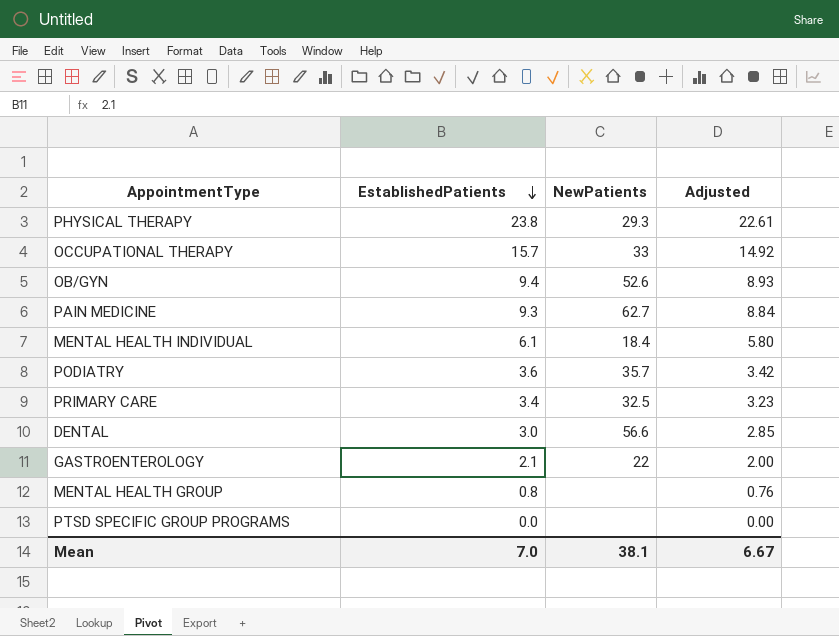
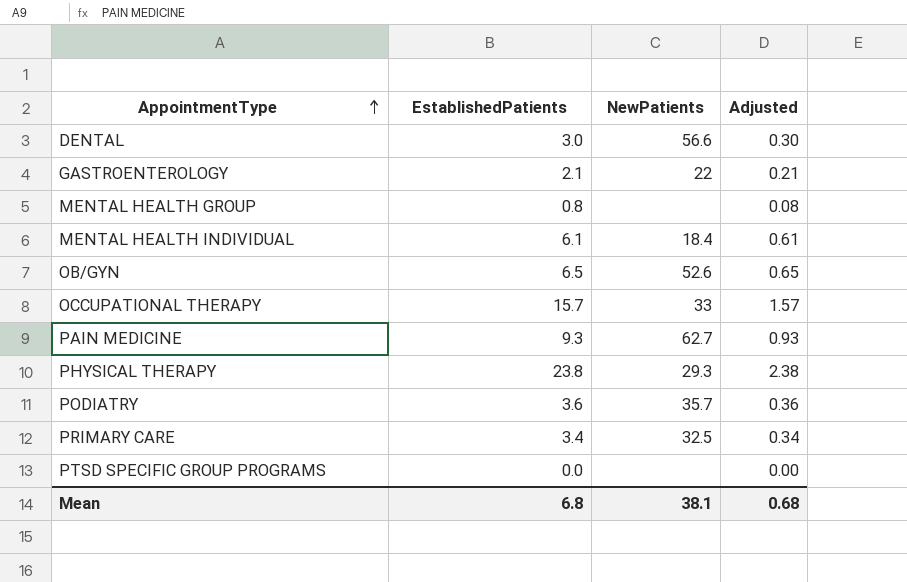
row order: EstablishedPatients descending -> AppointmentType ascending
column Adjusted | formula: [EstablishedPatients] * 0.95 -> [EstablishedPatients] * 0.1
OB/GYN | EstablishedPatients: 9.4 -> 6.5
Mean | EstablishedPatients: 7.0 -> 6.8
Mean | Adjusted: 6.67 -> 0.68

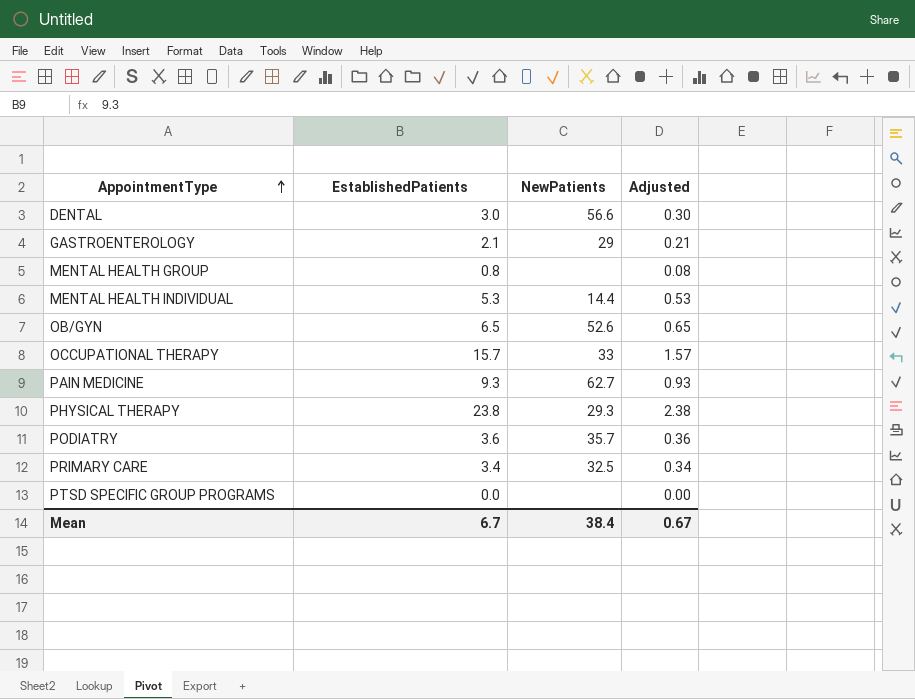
GASTROENTEROLOGY | NewPatients: 22 -> 29
MENTAL HEALTH INDIVIDUAL | EstablishedPatients: 6.1 -> 5.3
MENTAL HEALTH INDIVIDUAL | NewPatients: 18.4 -> 14.4
MENTAL HEALTH INDIVIDUAL | Adjusted: 0.61 -> 0.53
Mean | EstablishedPatients: 6.8 -> 6.7
Mean | NewPatients: 38.1 -> 38.4
Mean | Adjusted: 0.68 -> 0.67

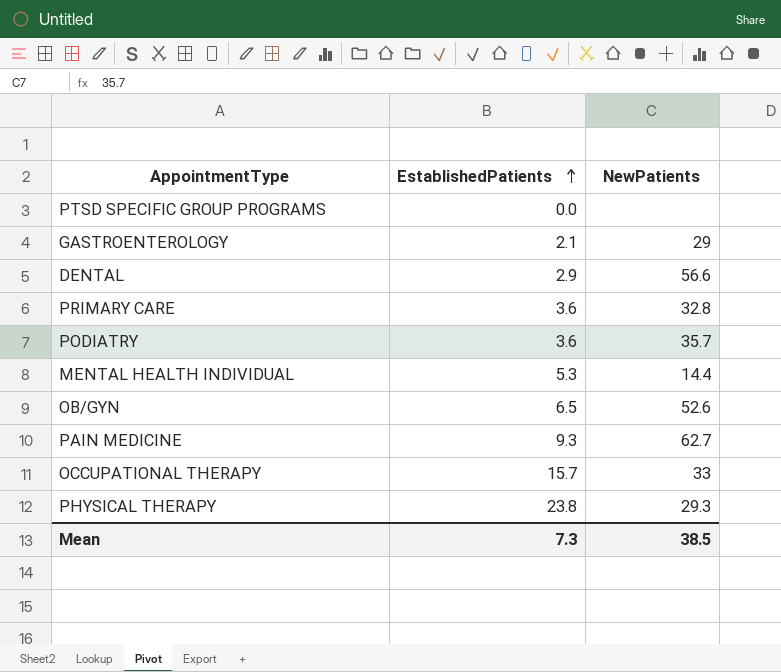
row order: AppointmentType ascending -> EstablishedPatients ascending
column Adjusted | formula: [EstablishedPatients] * 0.1 -> none
row MENTAL HEALTH GROUP: 0.8 | none | 0.08 -> none
DENTAL | EstablishedPatients: 3.0 -> 2.9
PRIMARY CARE | EstablishedPatients: 3.4 -> 3.6
PRIMARY CARE | NewPatients: 32.5 -> 32.8
Mean | EstablishedPatients: 6.7 -> 7.3
Mean | NewPatients: 38.4 -> 38.5

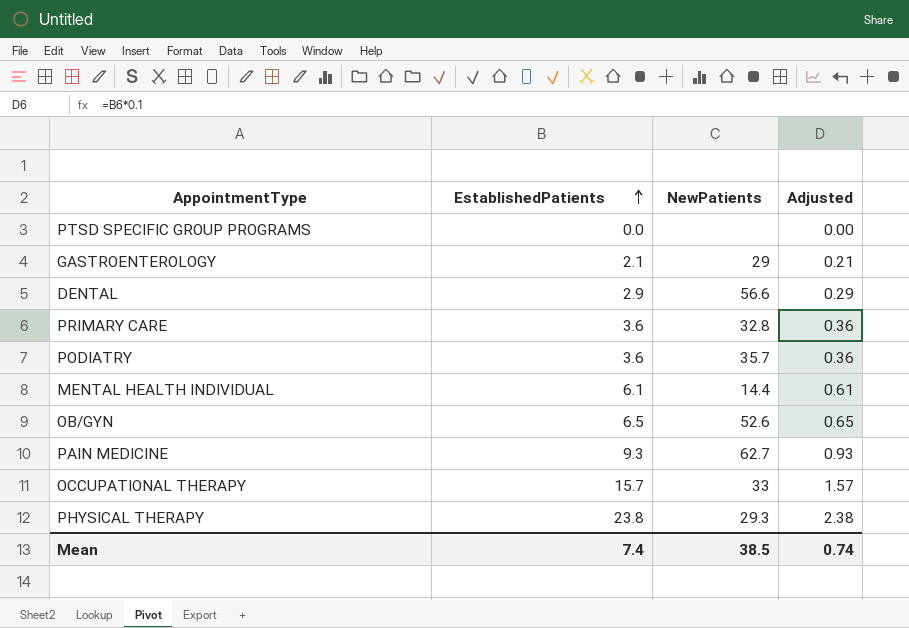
column Adjusted | formula: none -> [EstablishedPatients] * 0.1
MENTAL HEALTH INDIVIDUAL | EstablishedPatients: 5.3 -> 6.1
Mean | EstablishedPatients: 7.3 -> 7.4

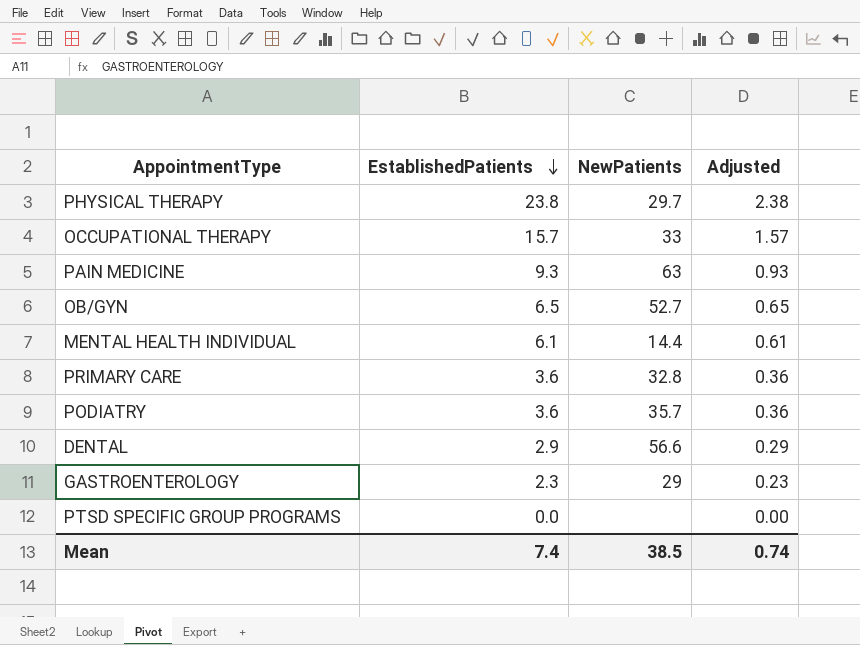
row order: EstablishedPatients ascending -> EstablishedPatients descending
PHYSICAL THERAPY | NewPatients: 29.3 -> 29.7
PAIN MEDICINE | NewPatients: 62.7 -> 63
OB/GYN | NewPatients: 52.6 -> 52.7
GASTROENTEROLOGY | EstablishedPatients: 2.1 -> 2.3
GASTROENTEROLOGY | Adjusted: 0.21 -> 0.23

